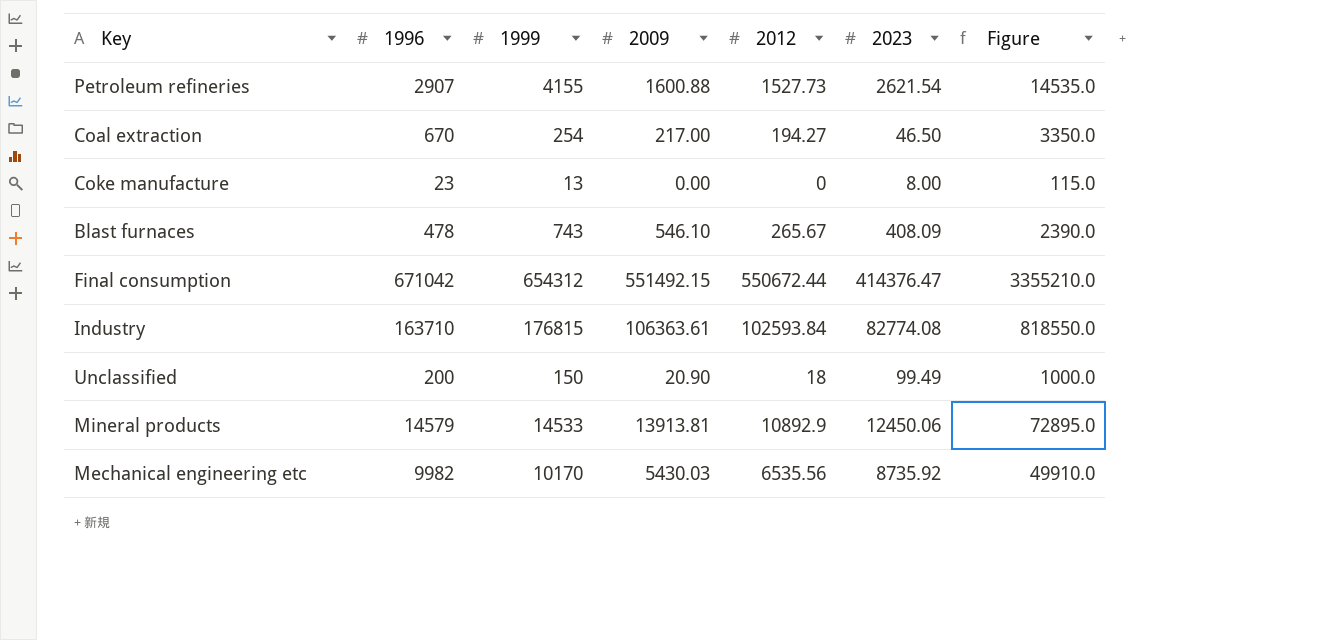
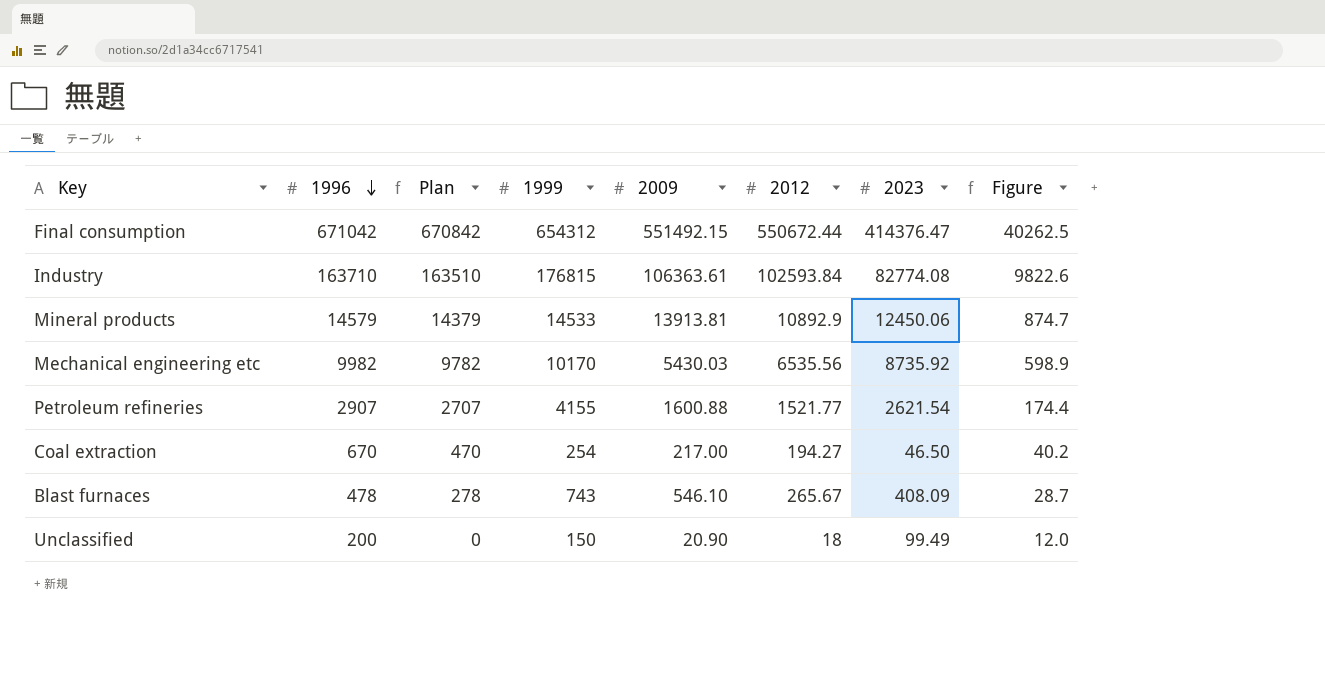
row order: none -> 1996 descending
column Plan | formula: none -> [1996] - 200
column Figure | formula: [1996] * 5 -> [1996] * 0.06
row Coke manufacture: 23 | 13 | 0.00 | 0 | 8.00 | 115.0 -> none
Petroleum refineries | 2012: 1527.73 -> 1521.77

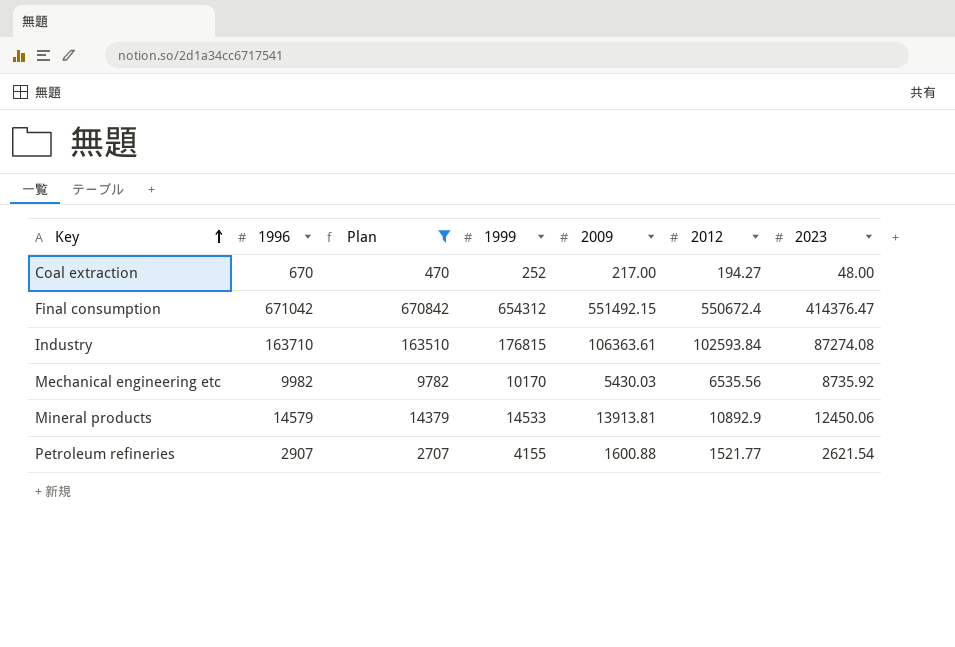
filter: none -> Plan >= 470
row order: 1996 descending -> Key ascending
column Figure | formula: [1996] * 0.06 -> none
Coal extraction | 1999: 254 -> 252
Coal extraction | 2023: 46.50 -> 48.00
Final consumption | 2012: 550672.44 -> 550672.4
Industry | 2023: 82774.08 -> 87274.08

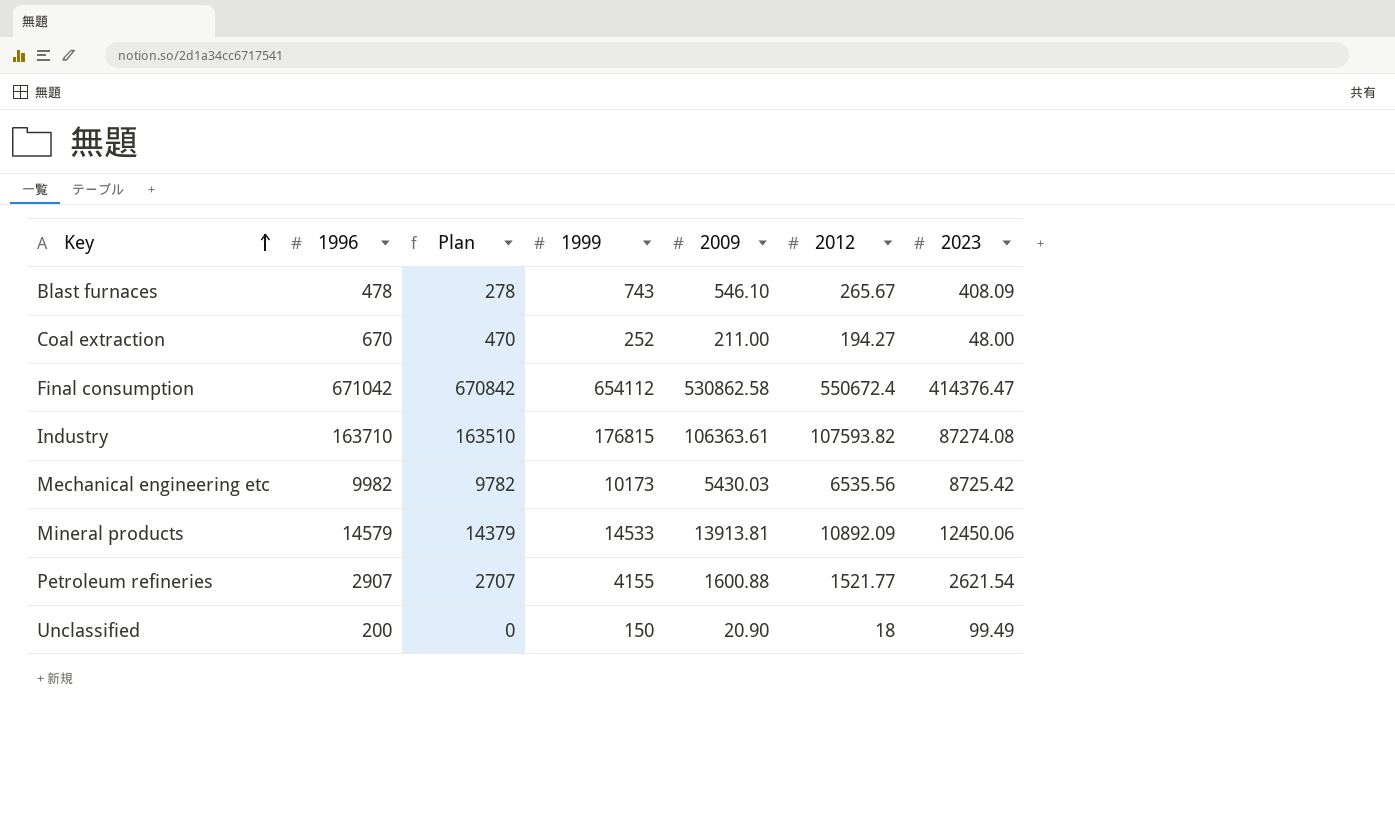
filter: Plan >= 470 -> none
Coal extraction | 2009: 217.00 -> 211.00
Final consumption | 1999: 654312 -> 654112
Final consumption | 2009: 551492.15 -> 530862.58
Industry | 2012: 102593.84 -> 107593.82
Mechanical engineering etc | 1999: 10170 -> 10173
Mechanical engineering etc | 2023: 8735.92 -> 8725.42
Mineral products | 2012: 10892.9 -> 10892.09

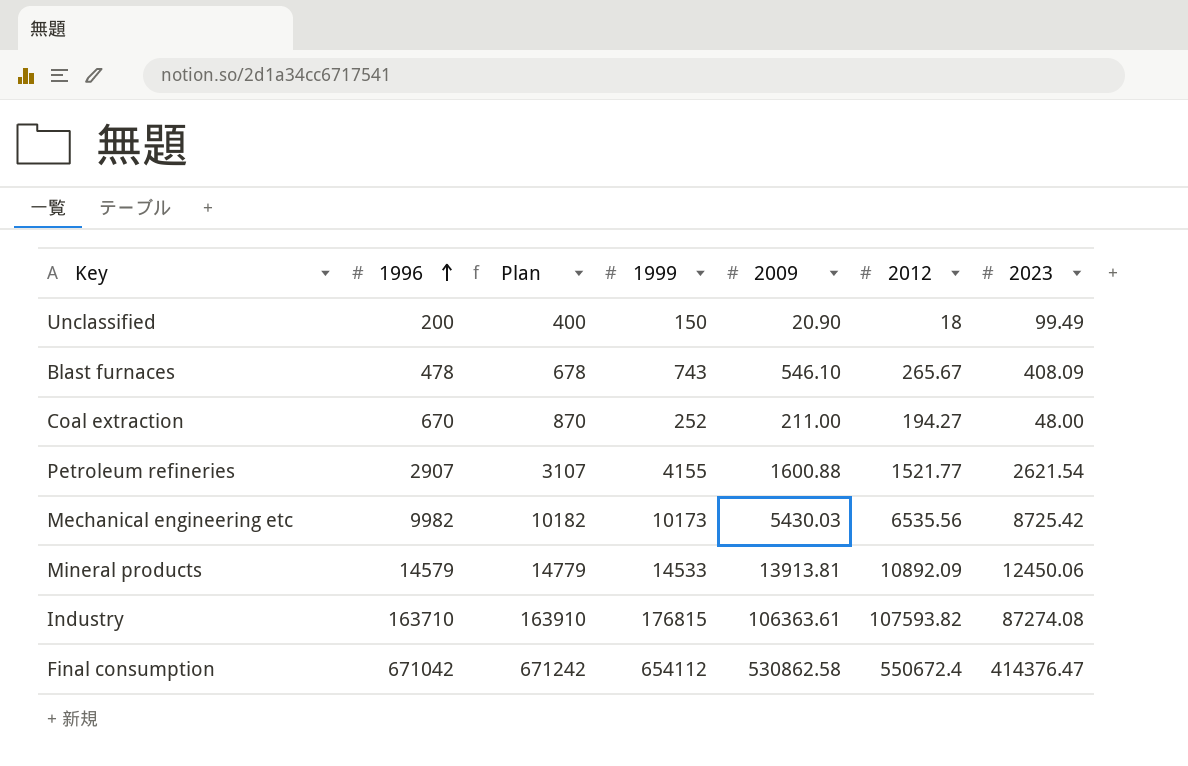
row order: Key ascending -> 1996 ascending
column Plan | formula: [1996] - 200 -> [1996] + 200

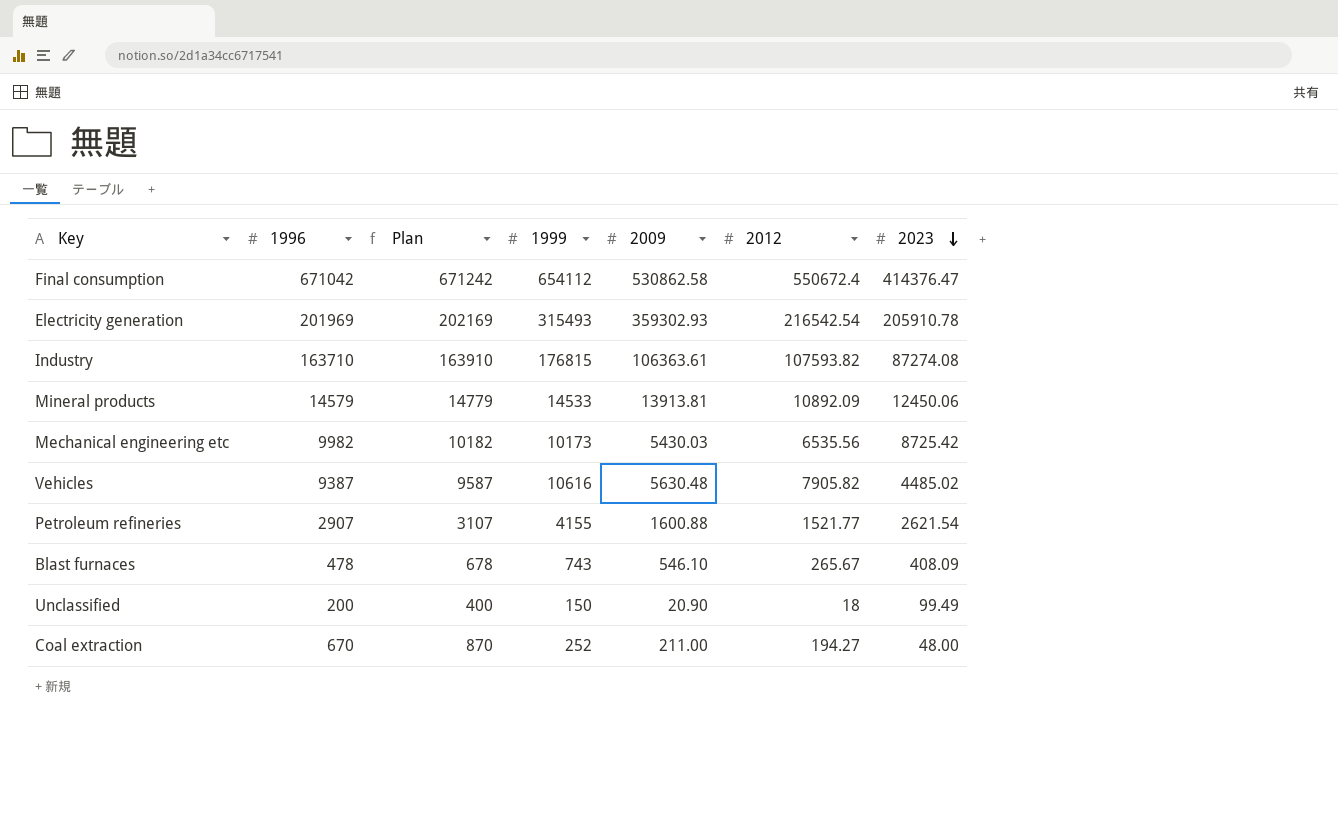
row order: 1996 ascending -> 2023 descending
row Electricity generation: none -> 201969 | 202169 | 315493 | 359302.93 | 216542.54 | 205910.78
row Vehicles: none -> 9387 | 9587 | 10616 | 5630.48 | 7905.82 | 4485.02

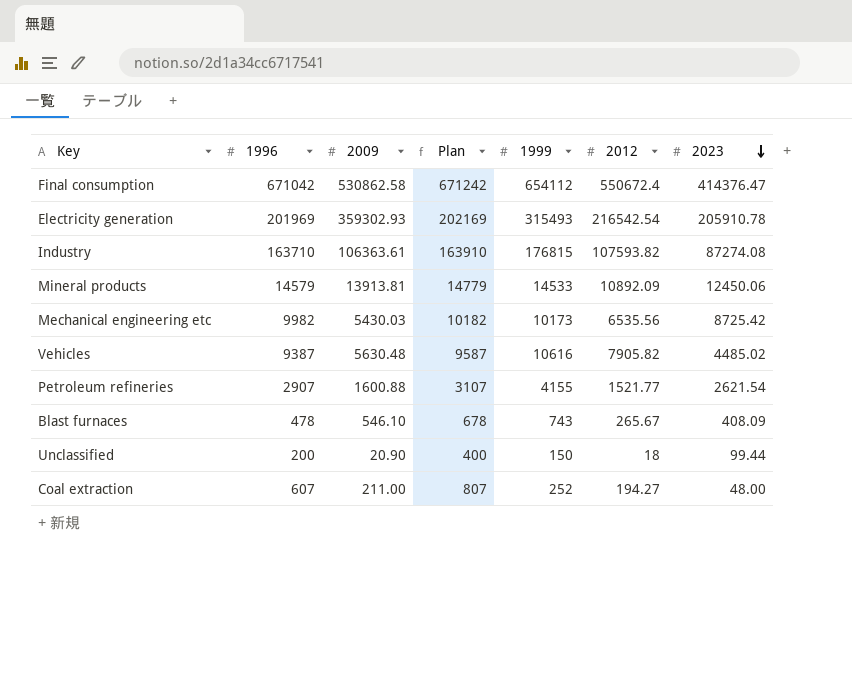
column 2009 | position: 5 -> 3
Unclassified | 2023: 99.49 -> 99.44
Coal extraction | 1996: 670 -> 607
Coal extraction | Plan: 870 -> 807

